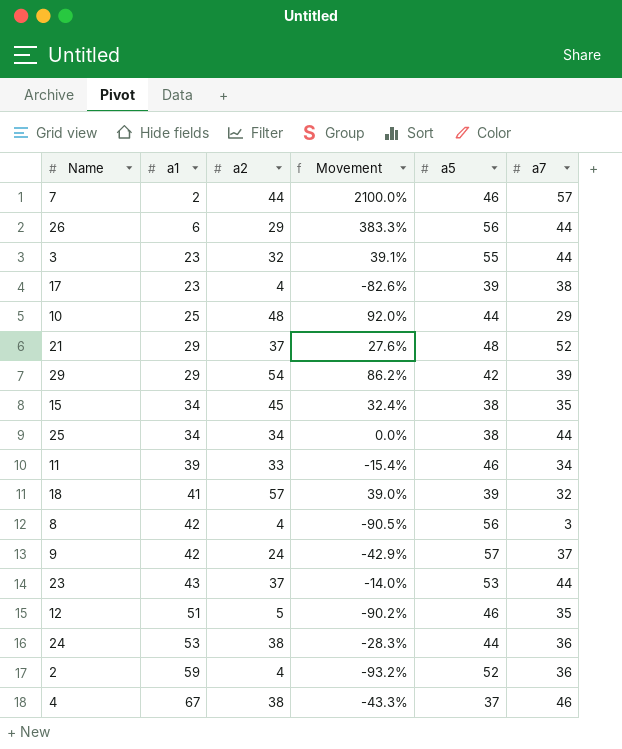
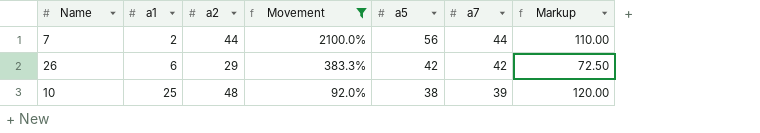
filter: none -> Movement >= 92.0%
column Markup | formula: none -> [a2] * 2.5
7 | a5: 46 -> 56
7 | a7: 57 -> 44
26 | a5: 56 -> 42
26 | a7: 44 -> 42
10 | a5: 44 -> 38
10 | a7: 29 -> 39

